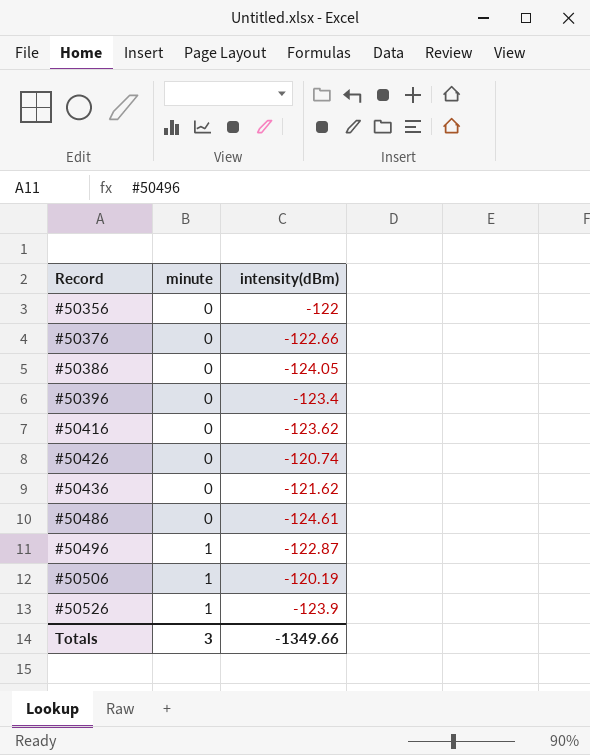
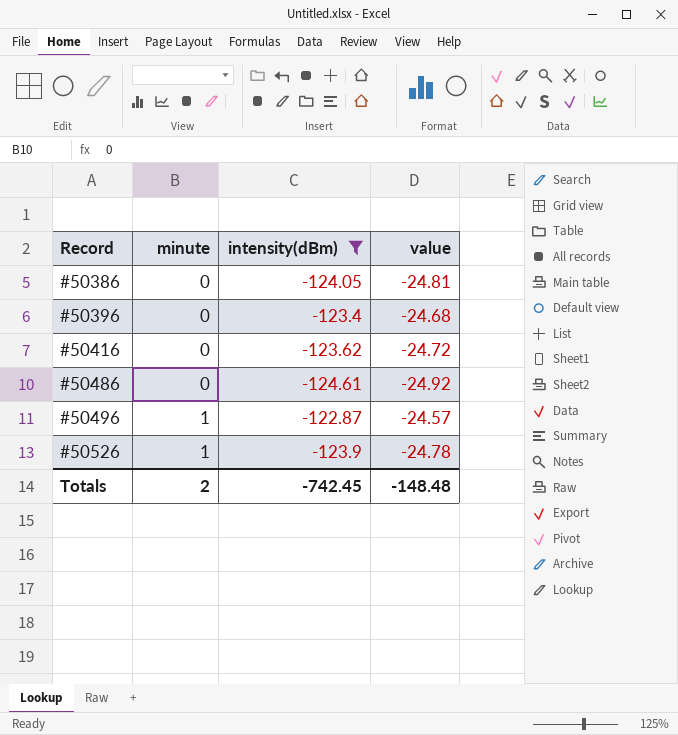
filter: none -> intensity(dBm) <= -122.87
column value | formula: none -> [intensity(dBm)] * 0.2
Totals | minute: 3 -> 2
Totals | intensity(dBm): -1349.66 -> -742.45

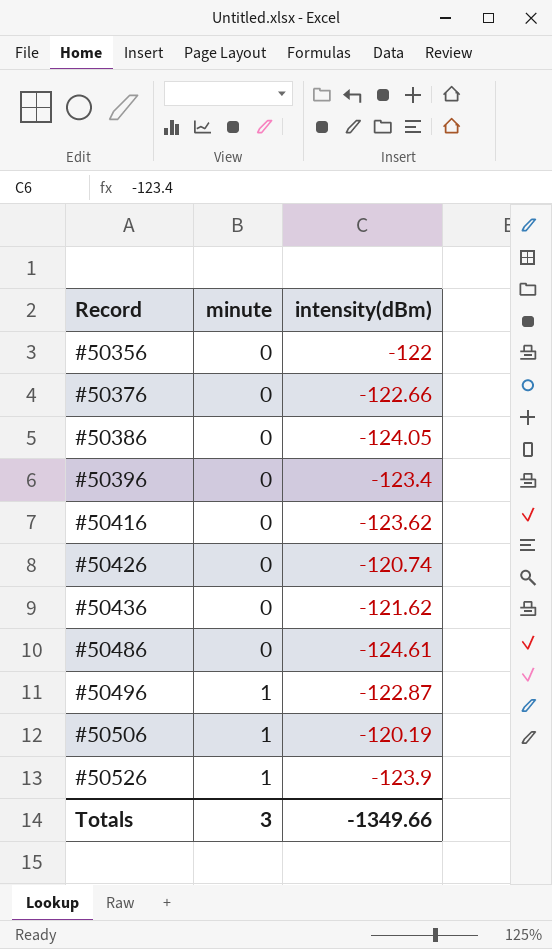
filter: intensity(dBm) <= -122.87 -> none
column value | formula: [intensity(dBm)] * 0.2 -> none
Totals | minute: 2 -> 3
Totals | intensity(dBm): -742.45 -> -1349.66

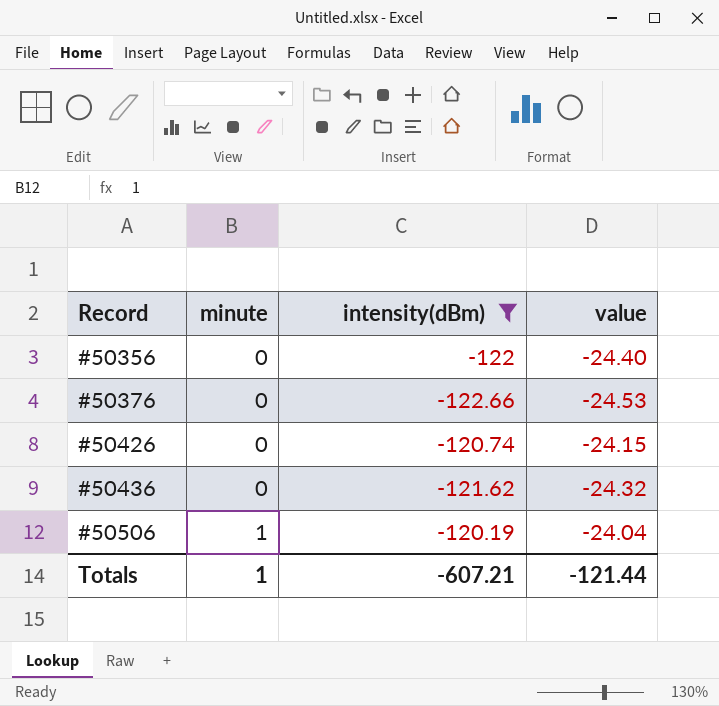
filter: none -> intensity(dBm) >= -122.66
column value | formula: none -> [intensity(dBm)] * 0.2
Totals | minute: 3 -> 1
Totals | intensity(dBm): -1349.66 -> -607.21

